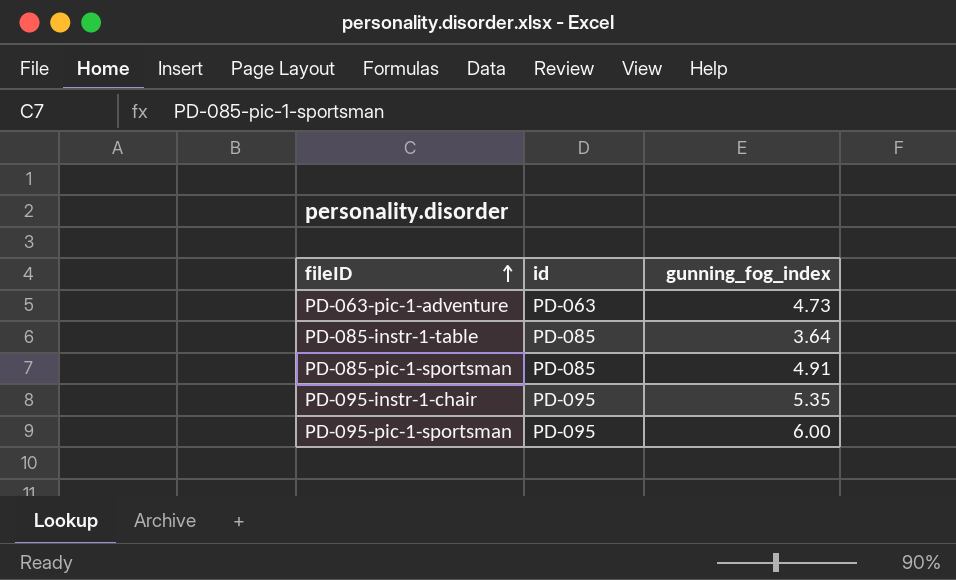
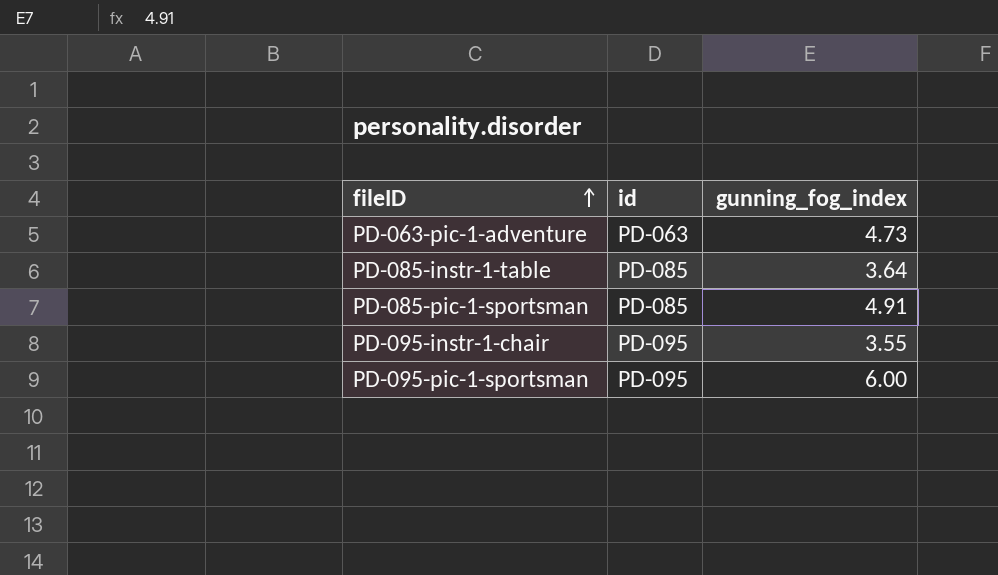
PD-095-instr-1-chair | gunning_fog_index: 5.35 -> 3.55

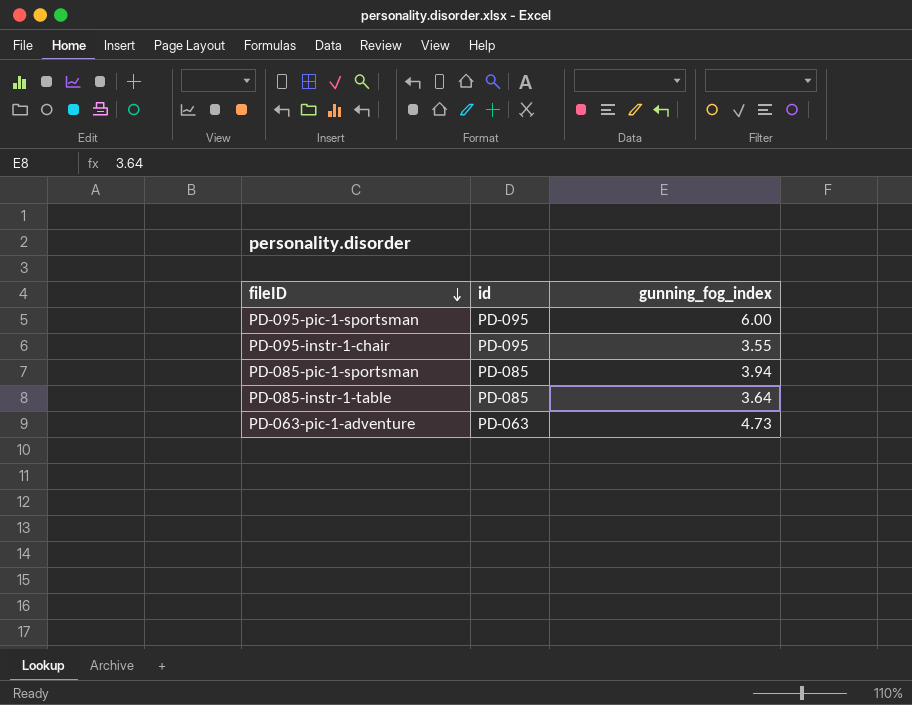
row order: fileID ascending -> fileID descending
PD-085-pic-1-sportsman | gunning_fog_index: 4.91 -> 3.94

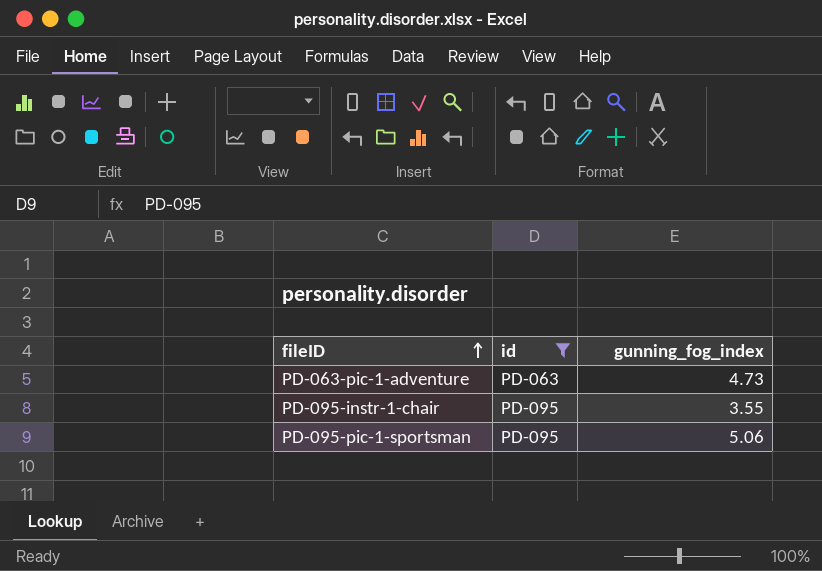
filter: none -> id != PD-085
row order: fileID descending -> fileID ascending
PD-095-pic-1-sportsman | gunning_fog_index: 6.00 -> 5.06

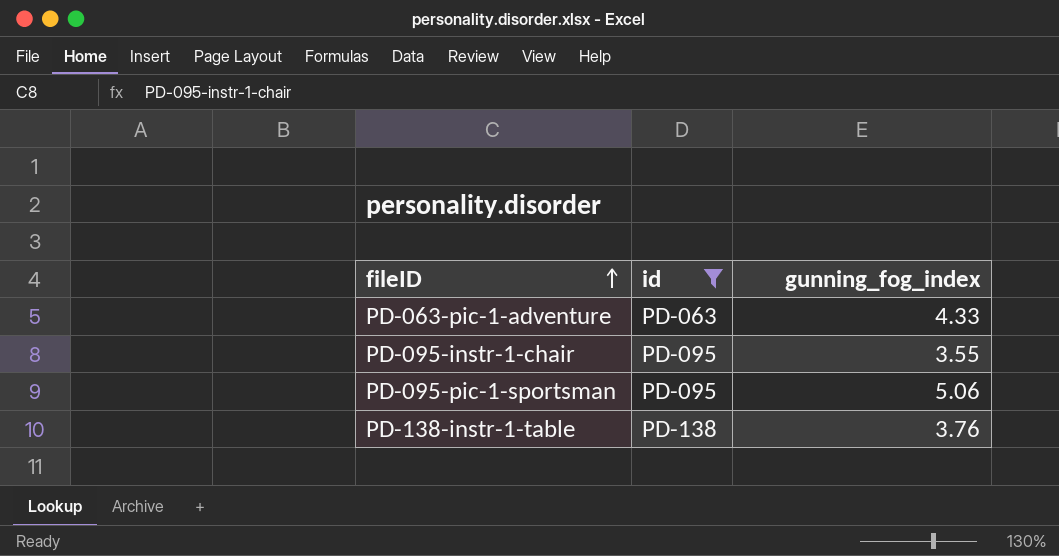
PD-063-pic-1-adventure | gunning_fog_index: 4.73 -> 4.33
row PD-138-instr-1-table: none -> PD-138 | 3.76

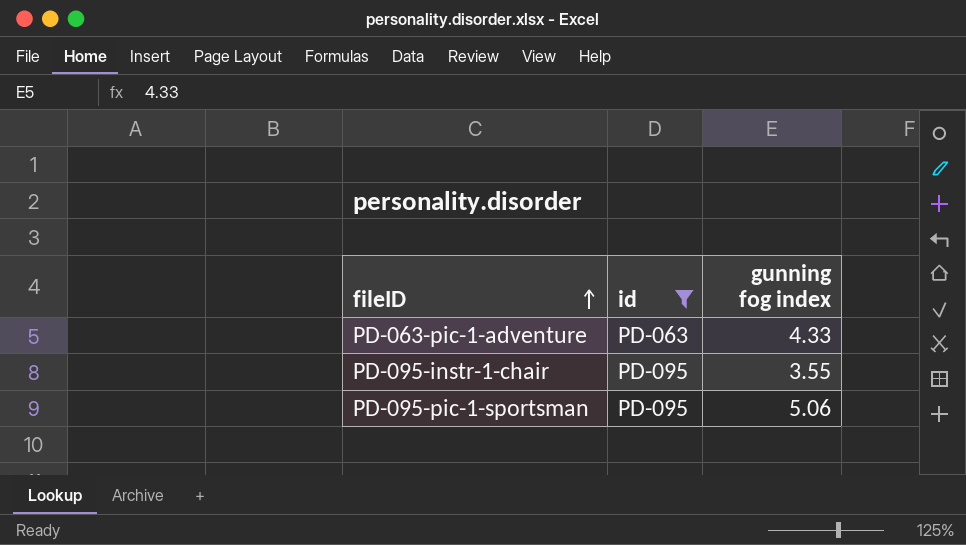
column name: gunning_fog_index -> gunning fog index
row PD-138-instr-1-table: PD-138 | 3.76 -> none

